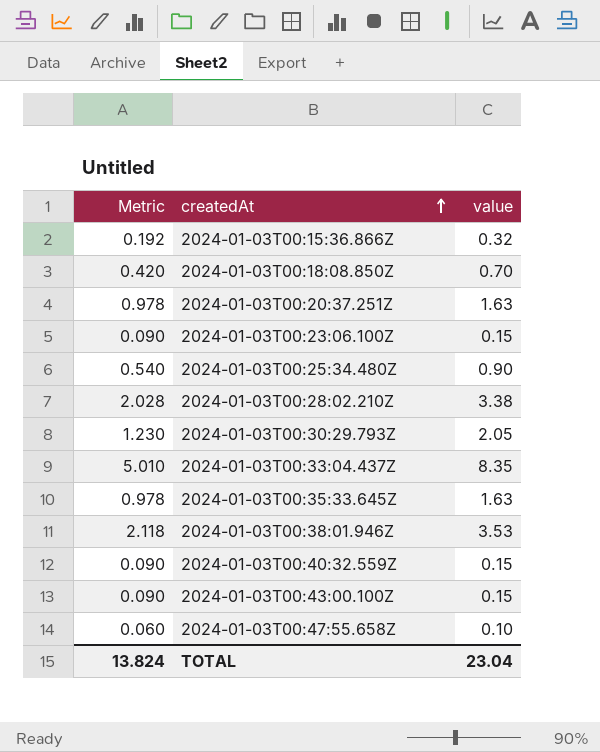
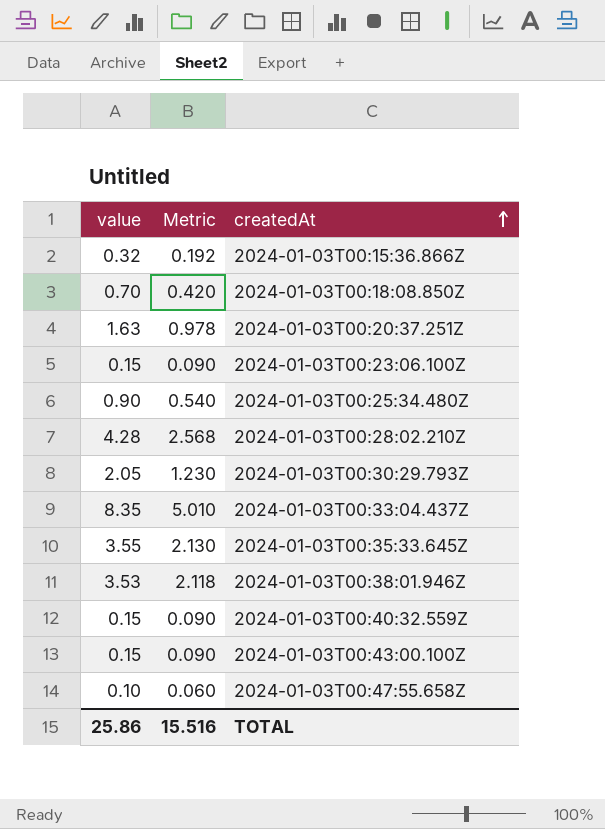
column value | position: 3 -> 1
2024-01-03T00:28:02.210Z | value: 3.38 -> 4.28
2024-01-03T00:28:02.210Z | Metric: 2.028 -> 2.568
2024-01-03T00:35:33.645Z | value: 1.63 -> 3.55
2024-01-03T00:35:33.645Z | Metric: 0.978 -> 2.130
TOTAL | value: 23.04 -> 25.86
TOTAL | Metric: 13.824 -> 15.516

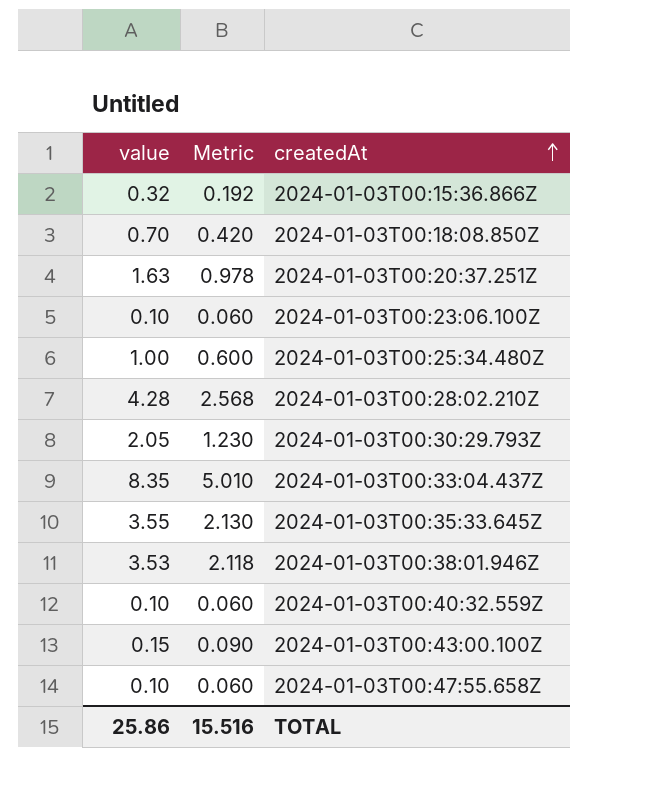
2024-01-03T00:23:06.100Z | value: 0.15 -> 0.10
2024-01-03T00:23:06.100Z | Metric: 0.090 -> 0.060
2024-01-03T00:25:34.480Z | value: 0.90 -> 1.00
2024-01-03T00:25:34.480Z | Metric: 0.540 -> 0.600
2024-01-03T00:40:32.559Z | value: 0.15 -> 0.10
2024-01-03T00:40:32.559Z | Metric: 0.090 -> 0.060

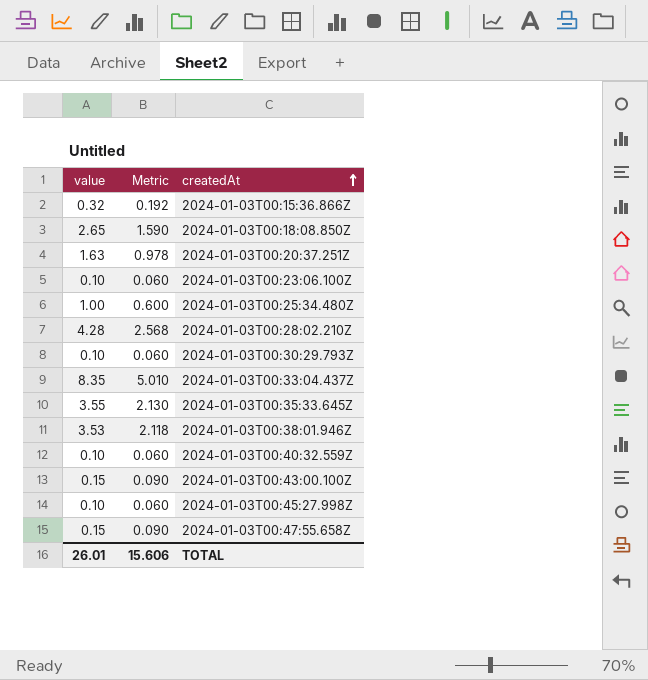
2024-01-03T00:18:08.850Z | value: 0.70 -> 2.65
2024-01-03T00:18:08.850Z | Metric: 0.420 -> 1.590
2024-01-03T00:30:29.793Z | value: 2.05 -> 0.10
2024-01-03T00:30:29.793Z | Metric: 1.230 -> 0.060
row 2024-01-03T00:45:27.998Z: none -> 0.10 | 0.060
2024-01-03T00:47:55.658Z | value: 0.10 -> 0.15
2024-01-03T00:47:55.658Z | Metric: 0.060 -> 0.090
TOTAL | value: 25.86 -> 26.01
TOTAL | Metric: 15.516 -> 15.606

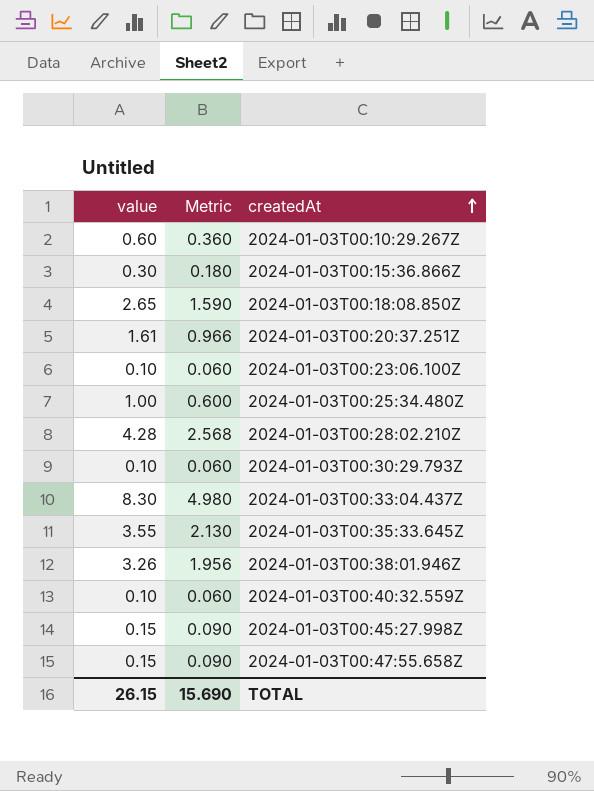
row 2024-01-03T00:43:00.100Z: 0.15 | 0.090 -> none
row 2024-01-03T00:10:29.267Z: none -> 0.60 | 0.360
2024-01-03T00:15:36.866Z | value: 0.32 -> 0.30
2024-01-03T00:15:36.866Z | Metric: 0.192 -> 0.180
2024-01-03T00:20:37.251Z | value: 1.63 -> 1.61
2024-01-03T00:20:37.251Z | Metric: 0.978 -> 0.966
2024-01-03T00:33:04.437Z | value: 8.35 -> 8.30
2024-01-03T00:33:04.437Z | Metric: 5.010 -> 4.980
2024-01-03T00:38:01.946Z | value: 3.53 -> 3.26
2024-01-03T00:38:01.946Z | Metric: 2.118 -> 1.956
2024-01-03T00:45:27.998Z | value: 0.10 -> 0.15
2024-01-03T00:45:27.998Z | Metric: 0.060 -> 0.090
TOTAL | value: 26.01 -> 26.15
TOTAL | Metric: 15.606 -> 15.690

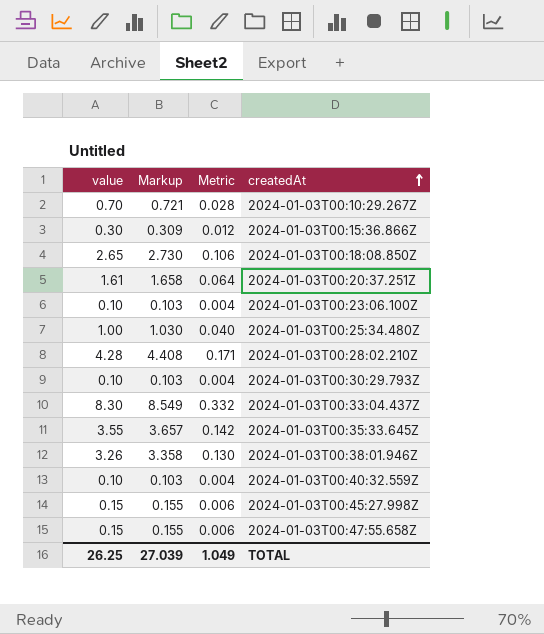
column Markup | formula: none -> [value] * 1.03
column Metric | formula: [value] * 0.6 -> [value] * 0.04
2024-01-03T00:10:29.267Z | value: 0.60 -> 0.70
TOTAL | value: 26.15 -> 26.25
TOTAL | Metric: 15.690 -> 1.049

